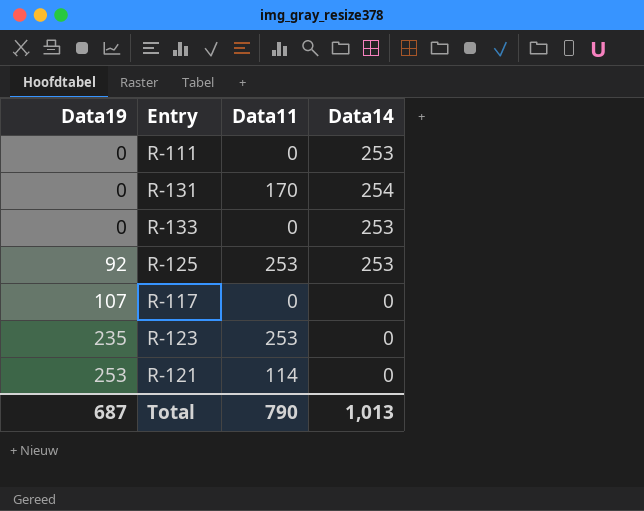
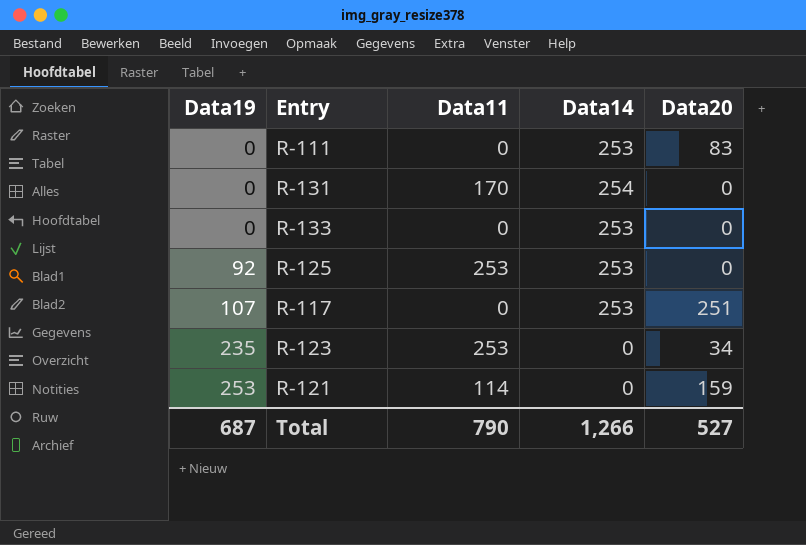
column Data20 | position: none -> 5
R-117 | Data14: 0 -> 253
Total | Data14: 1,013 -> 1,266

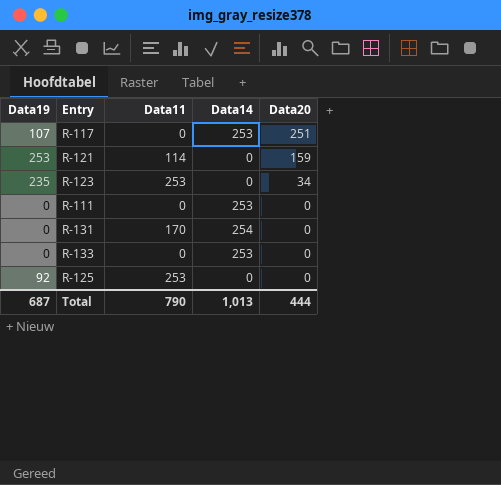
row order: Data19 ascending -> Data20 descending
R-111 | Data20: 83 -> 0
R-125 | Data14: 253 -> 0
Total | Data14: 1,266 -> 1,013
Total | Data20: 527 -> 444

